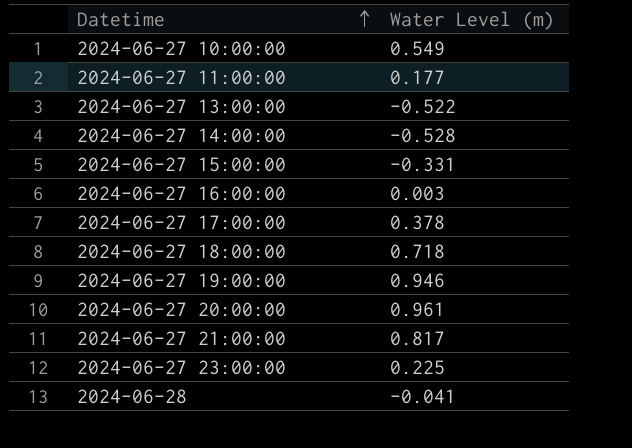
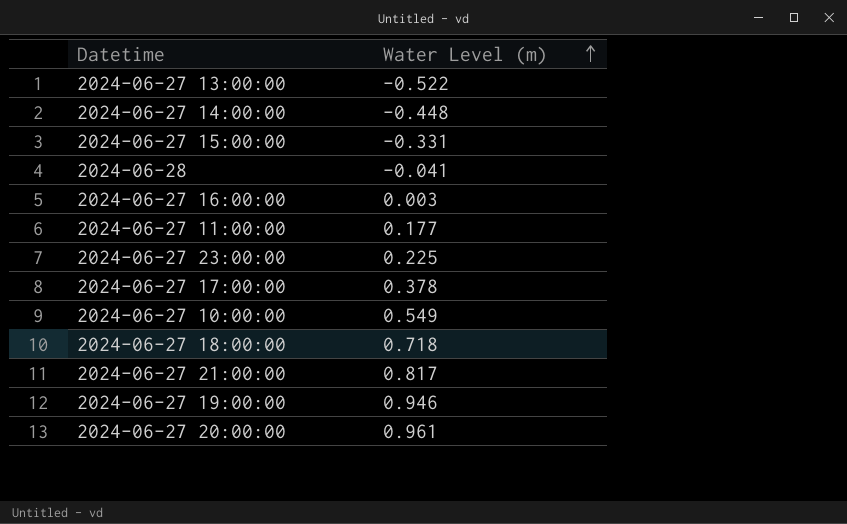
row order: Datetime ascending -> Water Level (m) ascending
2024-06-27 14:00:00 | Water Level (m): -0.528 -> -0.448

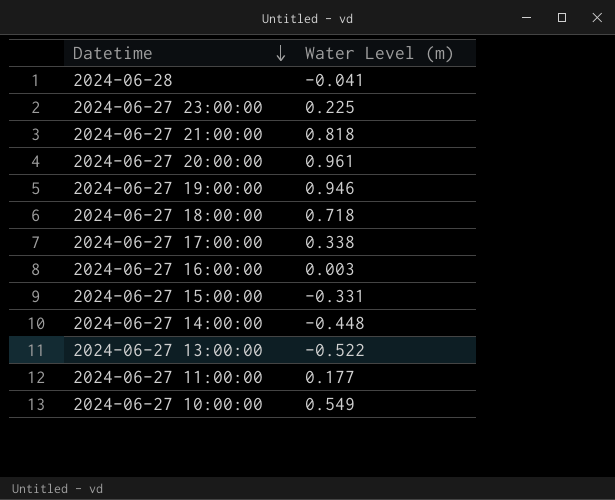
row order: Water Level (m) ascending -> Datetime descending
2024-06-27 21:00:00 | Water Level (m): 0.817 -> 0.818
2024-06-27 17:00:00 | Water Level (m): 0.378 -> 0.338

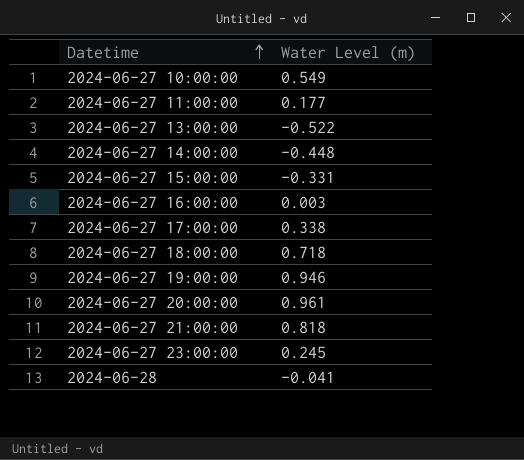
row order: Datetime descending -> Datetime ascending
2024-06-27 23:00:00 | Water Level (m): 0.225 -> 0.245

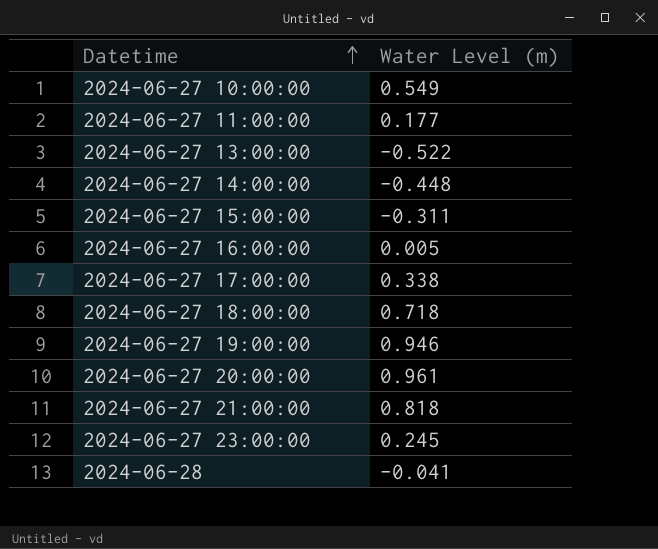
2024-06-27 15:00:00 | Water Level (m): -0.331 -> -0.311
2024-06-27 16:00:00 | Water Level (m): 0.003 -> 0.005

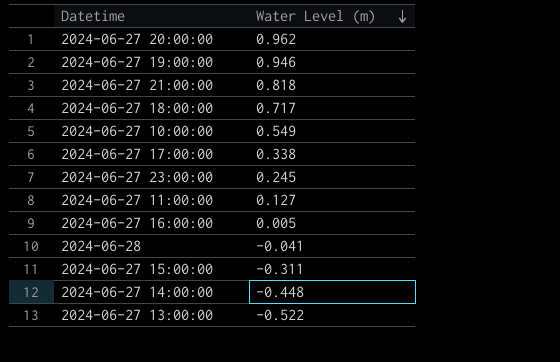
row order: Datetime ascending -> Water Level (m) descending
2024-06-27 20:00:00 | Water Level (m): 0.961 -> 0.962
2024-06-27 18:00:00 | Water Level (m): 0.718 -> 0.717
2024-06-27 11:00:00 | Water Level (m): 0.177 -> 0.127

